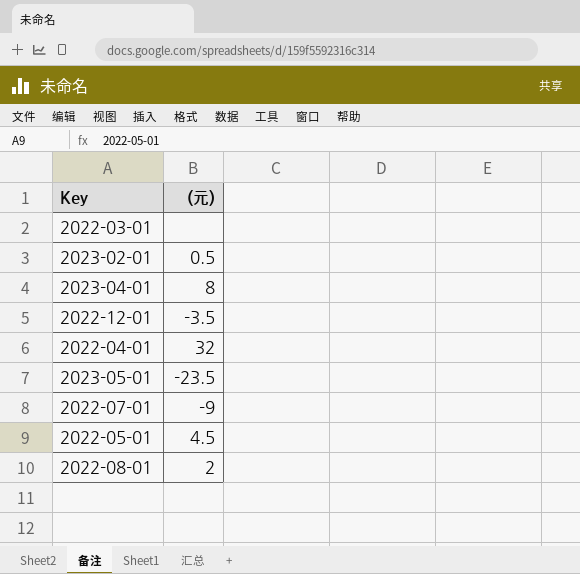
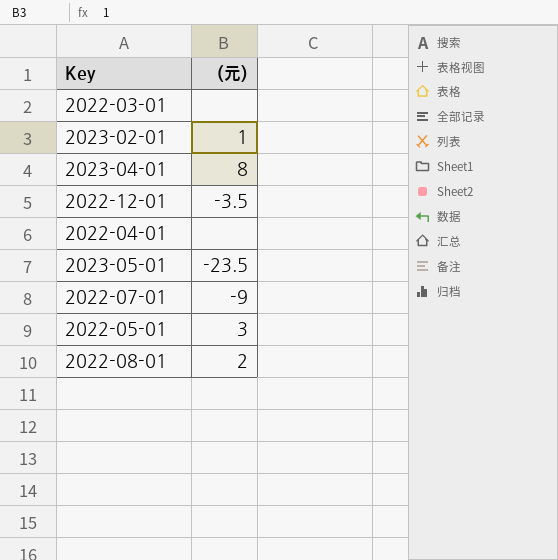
2023-02-01 | (元): 0.5 -> 1
2022-04-01 | (元): 32 -> none
2022-05-01 | (元): 4.5 -> 3

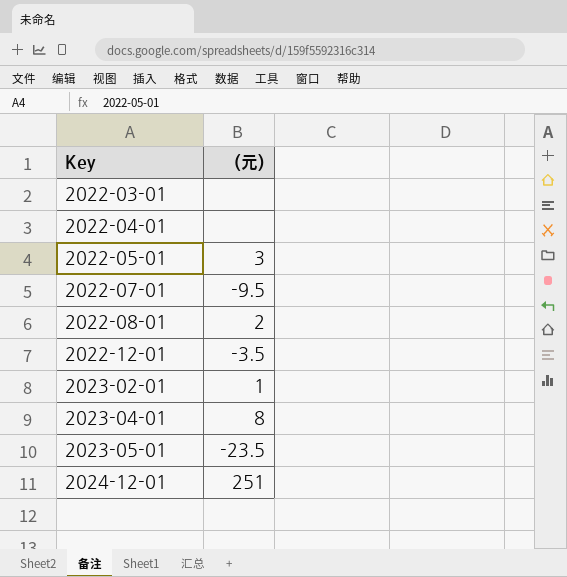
row order: none -> Key ascending
2022-07-01 | (元): -9 -> -9.5
row 2024-12-01: none -> 251

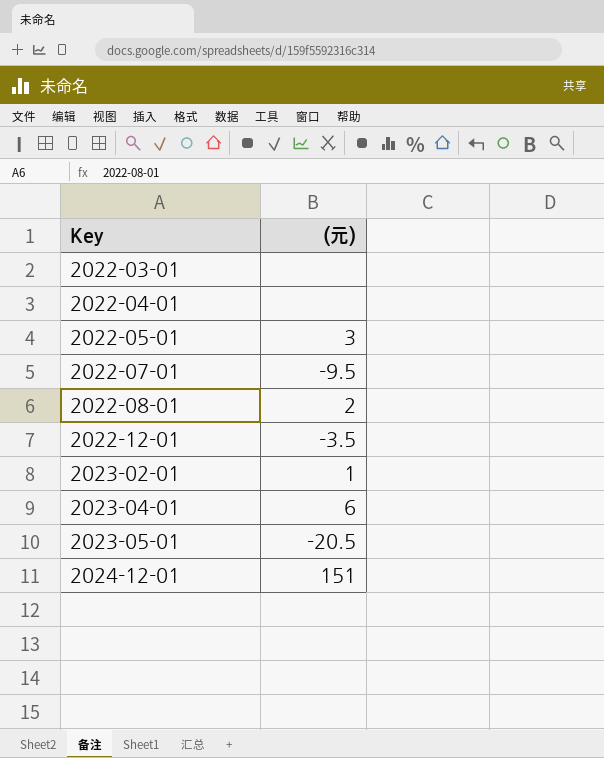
2023-04-01 | (元): 8 -> 6
2023-05-01 | (元): -23.5 -> -20.5
2024-12-01 | (元): 251 -> 151

